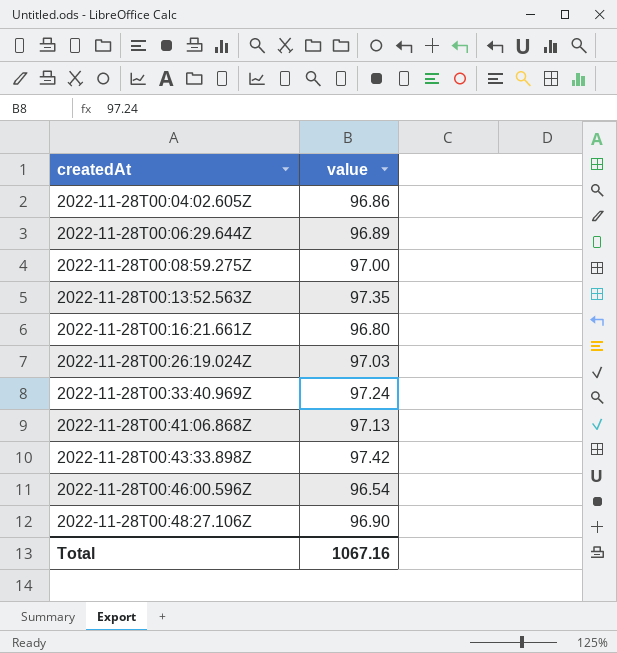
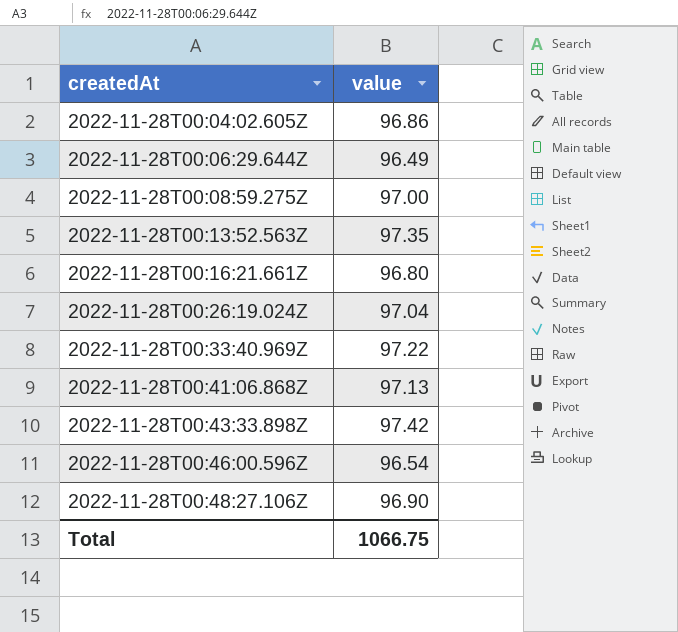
2022-11-28T00:06:29.644Z | value: 96.89 -> 96.49
2022-11-28T00:26:19.024Z | value: 97.03 -> 97.04
2022-11-28T00:33:40.969Z | value: 97.24 -> 97.22
Total | value: 1067.16 -> 1066.75

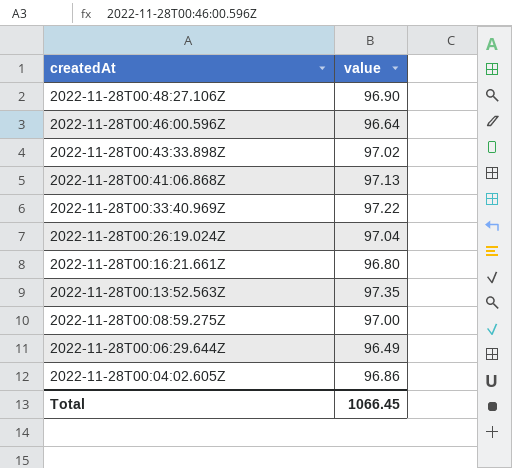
row order: createdAt ascending -> createdAt descending
2022-11-28T00:46:00.596Z | value: 96.54 -> 96.64
2022-11-28T00:43:33.898Z | value: 97.42 -> 97.02
Total | value: 1066.75 -> 1066.45

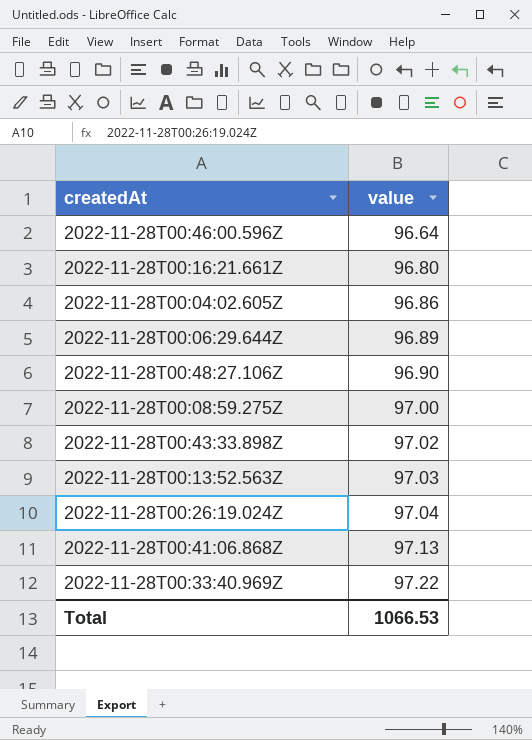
row order: createdAt descending -> value ascending
2022-11-28T00:06:29.644Z | value: 96.49 -> 96.89
2022-11-28T00:13:52.563Z | value: 97.35 -> 97.03
Total | value: 1066.45 -> 1066.53

